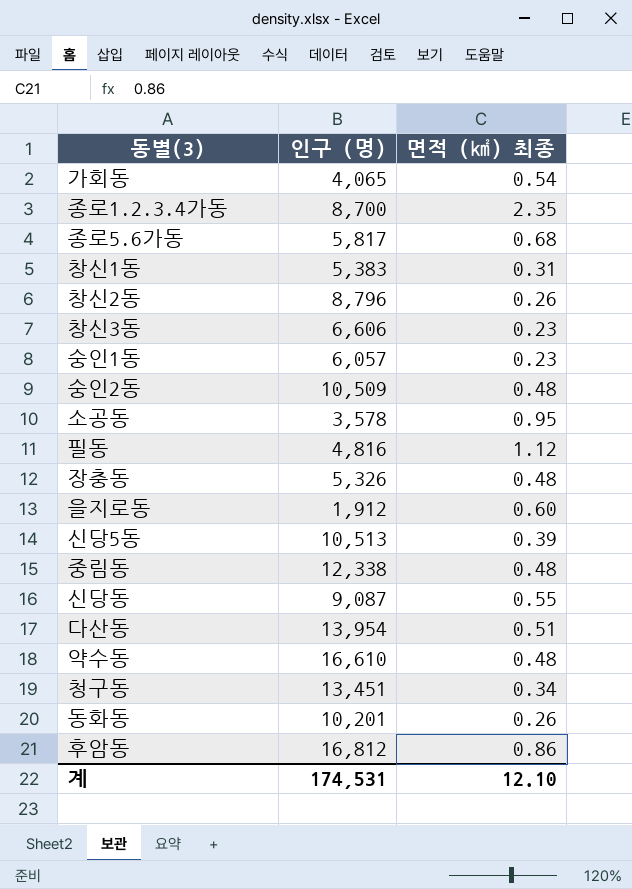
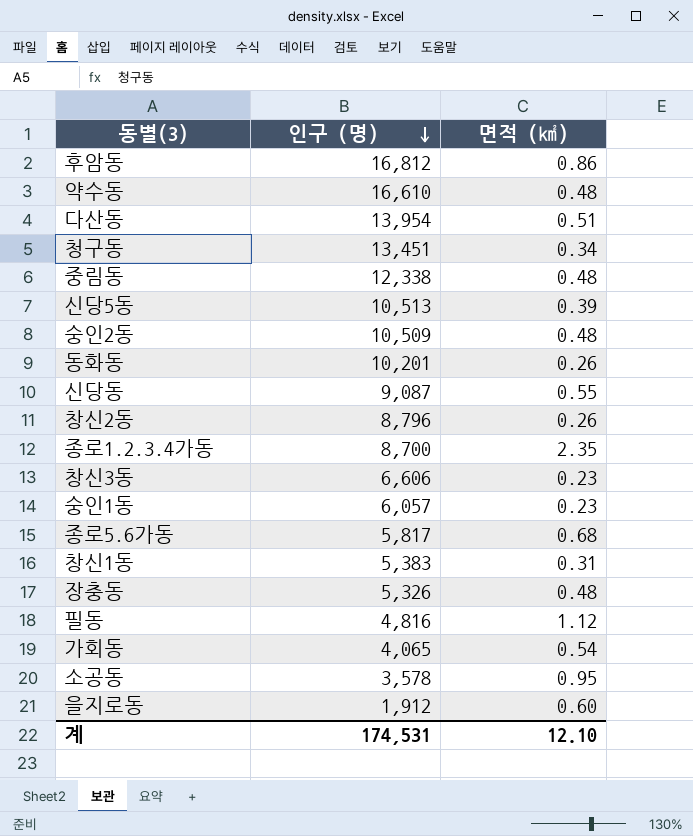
row order: none -> 인구 (명) descending
column name: 면적 (㎢) 최종 -> 면적 (㎢)

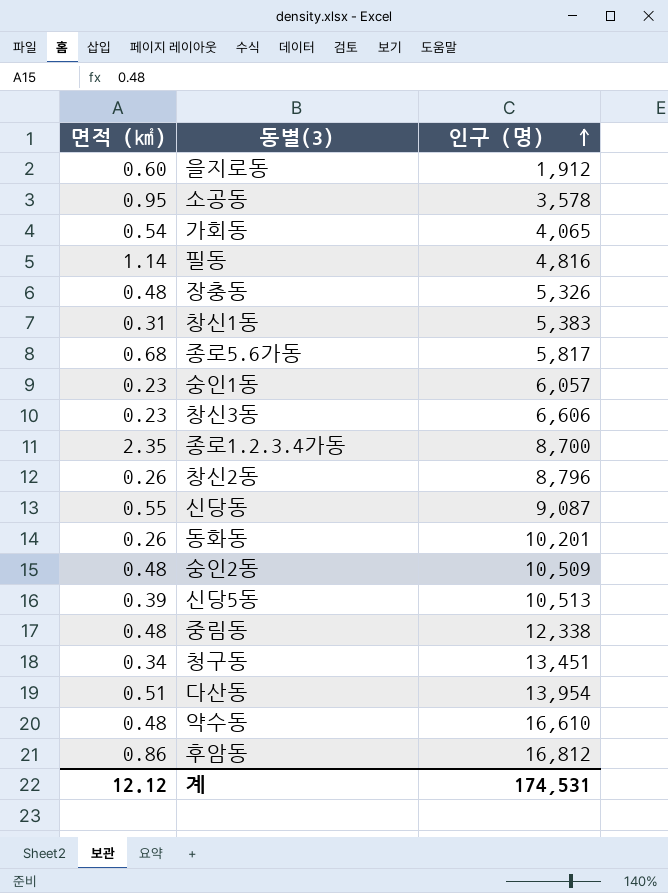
row order: 인구 (명) descending -> 인구 (명) ascending
column 면적 (㎢) | position: 3 -> 1
필동 | 면적 (㎢): 1.12 -> 1.14
계 | 면적 (㎢): 12.10 -> 12.12

